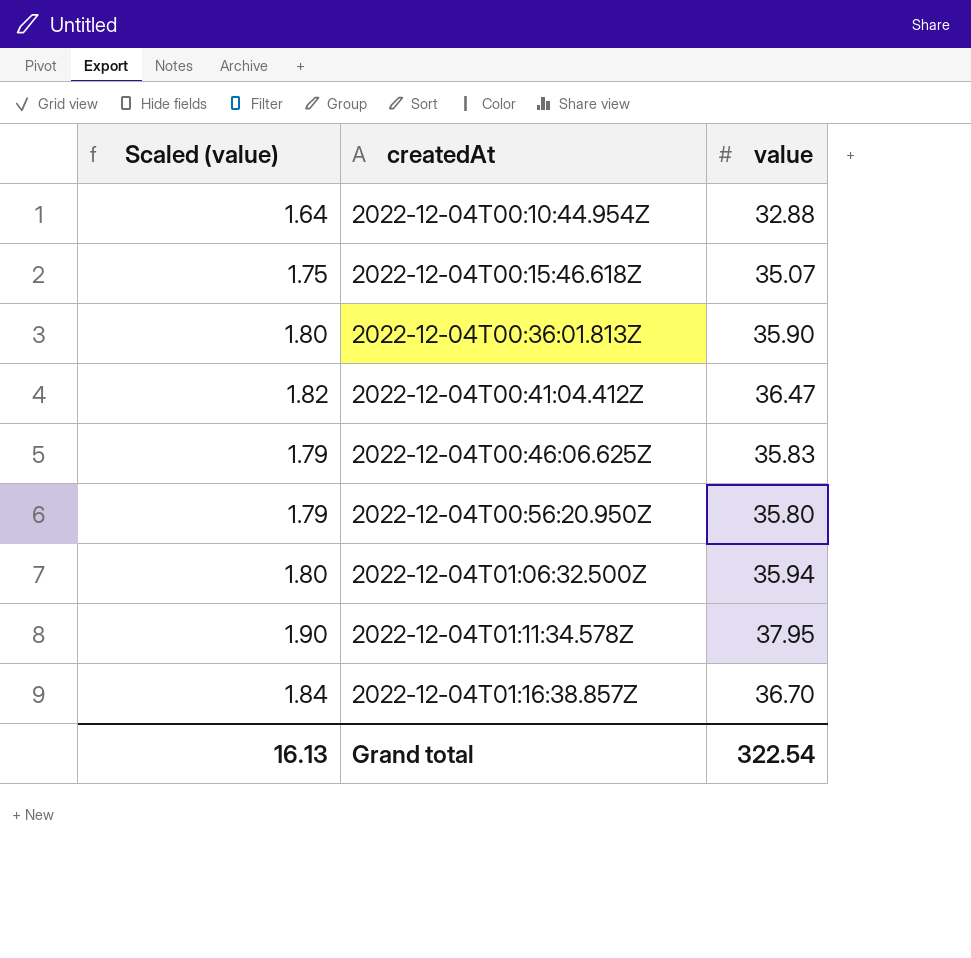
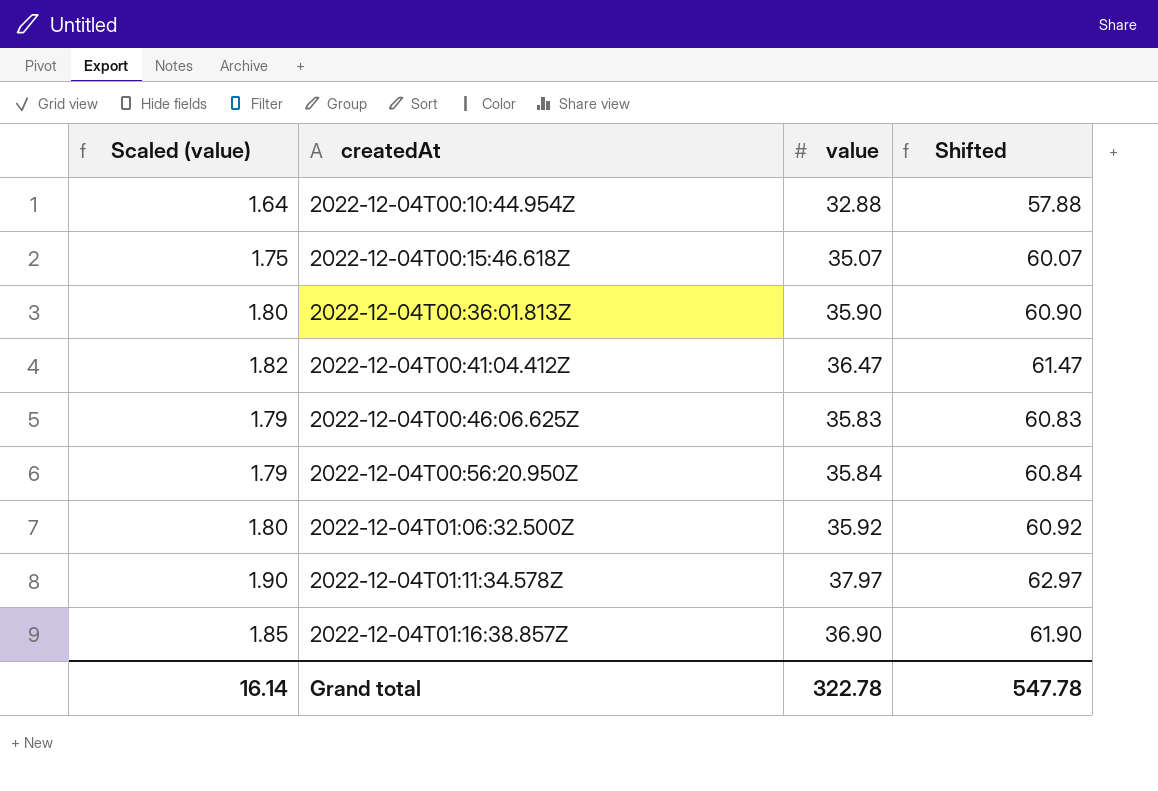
column Shifted | formula: none -> [value] + 25
2022-12-04T00:56:20.950Z | value: 35.80 -> 35.84
2022-12-04T01:06:32.500Z | value: 35.94 -> 35.92
2022-12-04T01:11:34.578Z | value: 37.95 -> 37.97
2022-12-04T01:16:38.857Z | Scaled (value): 1.84 -> 1.85
2022-12-04T01:16:38.857Z | value: 36.70 -> 36.90
Grand total | Scaled (value): 16.13 -> 16.14
Grand total | value: 322.54 -> 322.78

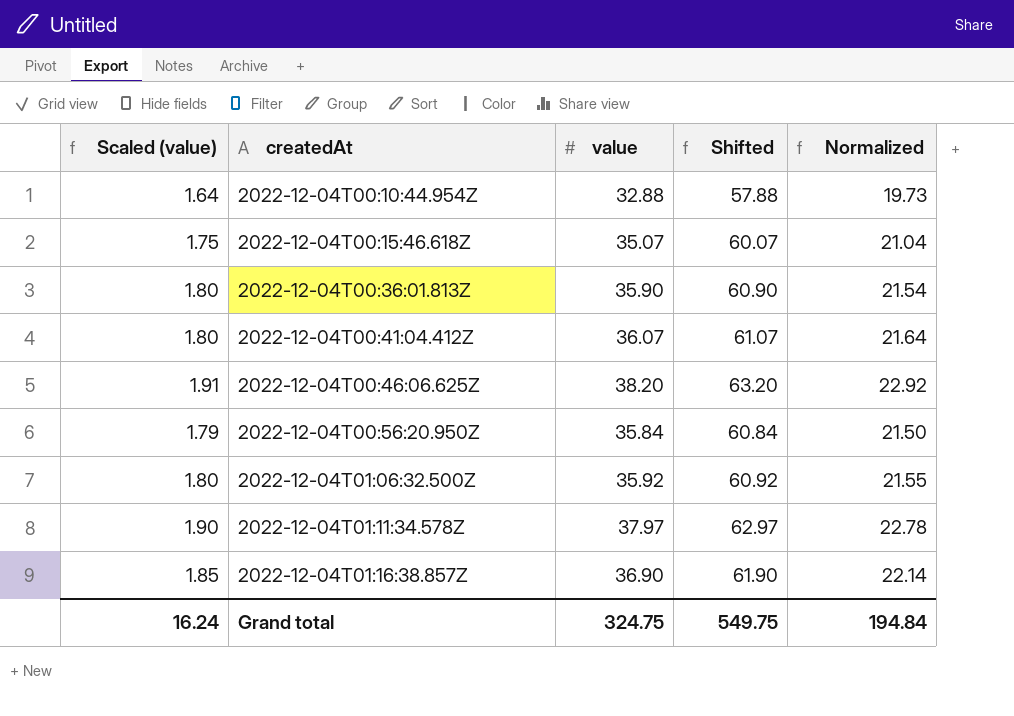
column Normalized | formula: none -> [value] * 0.6
2022-12-04T00:41:04.412Z | Scaled (value): 1.82 -> 1.80
2022-12-04T00:41:04.412Z | value: 36.47 -> 36.07
2022-12-04T00:41:04.412Z | Shifted: 61.47 -> 61.07
2022-12-04T00:46:06.625Z | Scaled (value): 1.79 -> 1.91
2022-12-04T00:46:06.625Z | value: 35.83 -> 38.20
2022-12-04T00:46:06.625Z | Shifted: 60.83 -> 63.20
Grand total | Scaled (value): 16.14 -> 16.24
Grand total | value: 322.78 -> 324.75
Grand total | Shifted: 547.78 -> 549.75

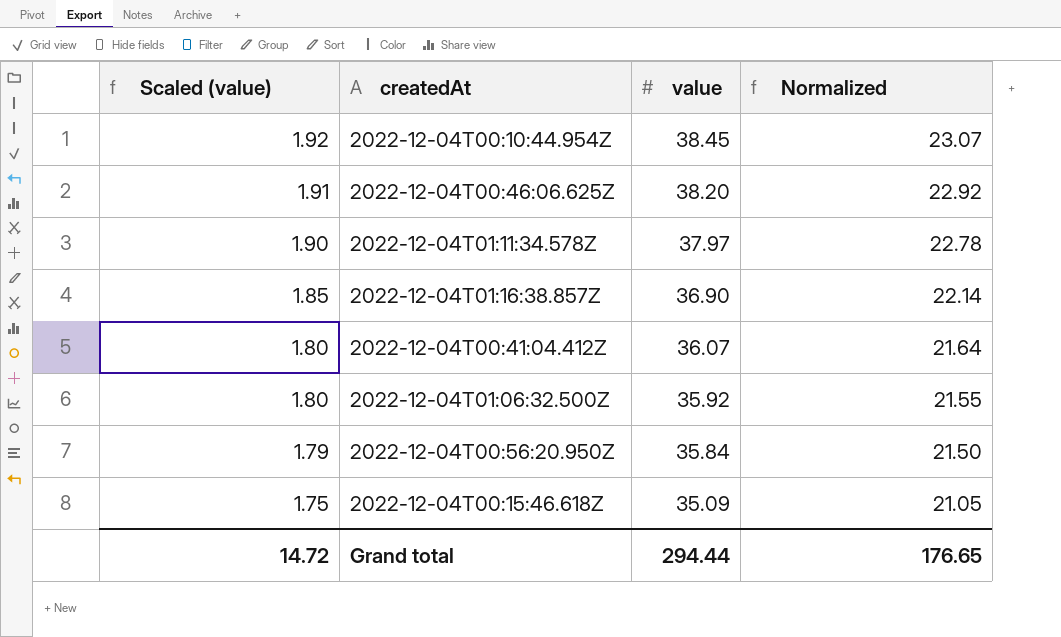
row order: createdAt ascending -> Scaled (value) descending
column Shifted | formula: [value] + 25 -> none
row 2022-12-04T00:36:01.813Z: 1.80 | 35.90 | 60.90 | 21.54 -> none
2022-12-04T00:10:44.954Z | Scaled (value): 1.64 -> 1.92
2022-12-04T00:10:44.954Z | value: 32.88 -> 38.45
2022-12-04T00:10:44.954Z | Normalized: 19.73 -> 23.07
2022-12-04T00:15:46.618Z | value: 35.07 -> 35.09
2022-12-04T00:15:46.618Z | Normalized: 21.04 -> 21.05
Grand total | Scaled (value): 16.24 -> 14.72
Grand total | value: 324.75 -> 294.44
Grand total | Normalized: 194.84 -> 176.65

